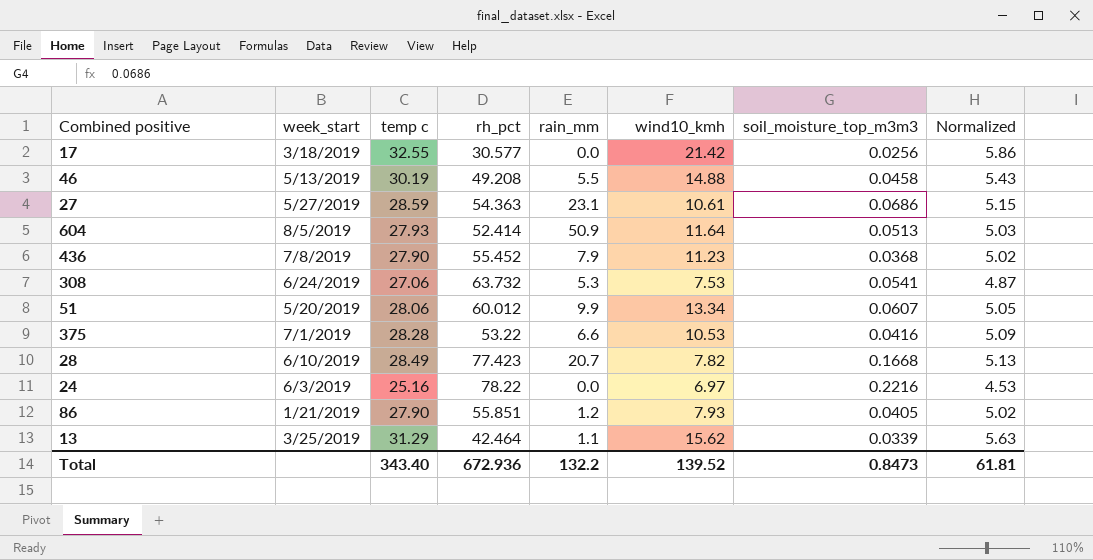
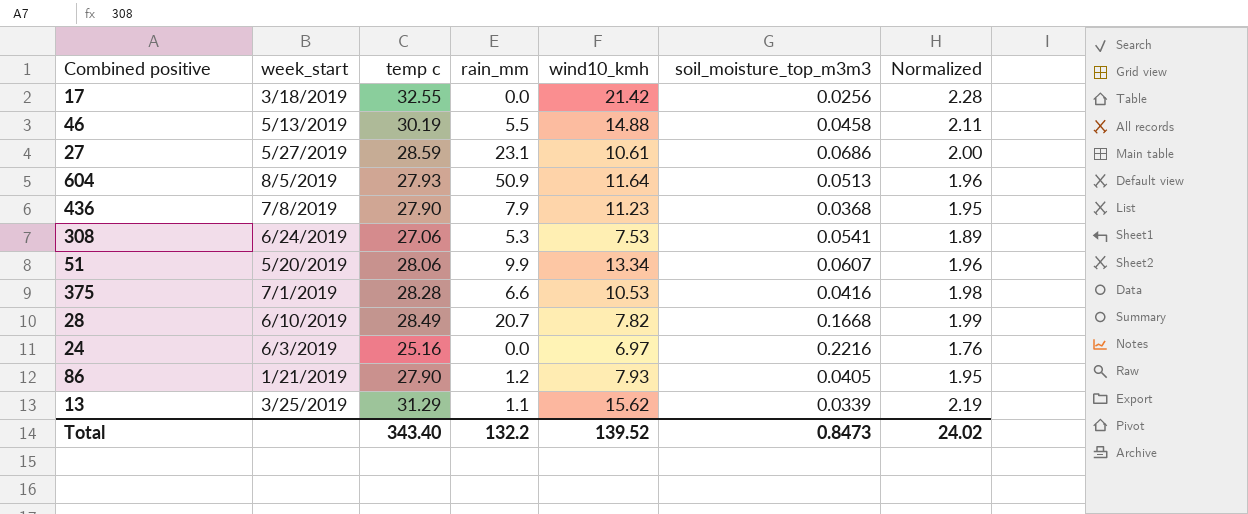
column rh_pct | position: 4 -> none
column Normalized | formula: [temp c] * 0.18 -> [temp c] * 0.07
Total | Normalized: 61.81 -> 24.02

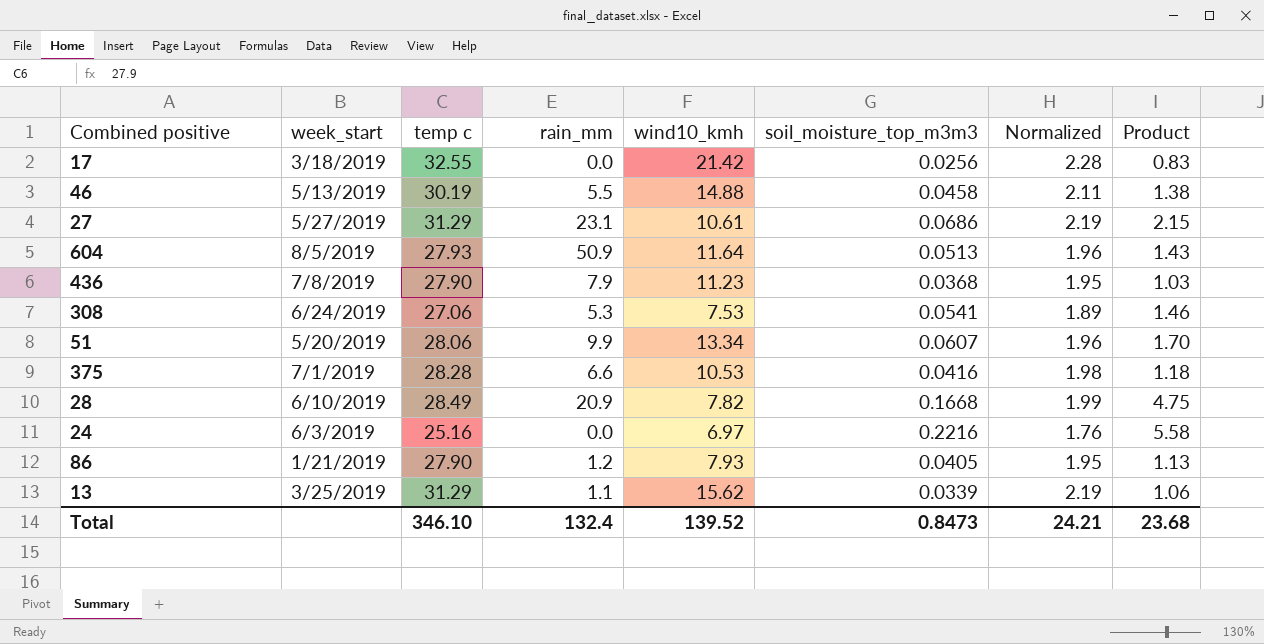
column Product | formula: none -> [temp c] * [soil_moisture_top_m3m3]
27 | temp c: 28.59 -> 31.29
27 | Normalized: 2.00 -> 2.19
28 | rain_mm: 20.7 -> 20.9
Total | temp c: 343.40 -> 346.10
Total | rain_mm: 132.2 -> 132.4
Total | Normalized: 24.02 -> 24.21

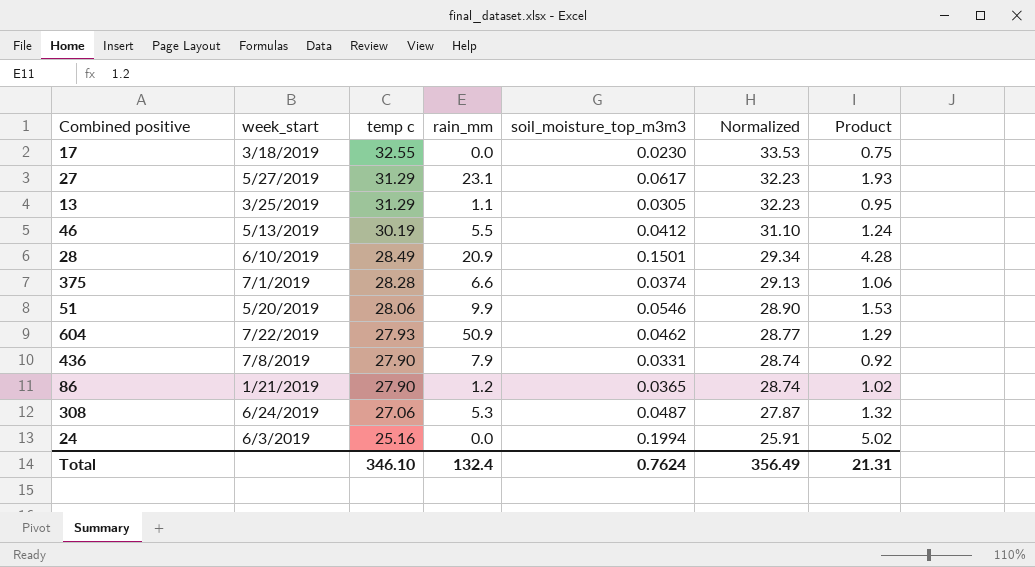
row order: none -> temp c descending
column wind10_kmh | position: 5 -> none
column Normalized | formula: [temp c] * 0.07 -> [temp c] * 1.03
17 | soil_moisture_top_m3m3: 0.0256 -> 0.0230
17 | Product: 0.83 -> 0.75
27 | soil_moisture_top_m3m3: 0.0686 -> 0.0617
27 | Product: 2.15 -> 1.93
13 | soil_moisture_top_m3m3: 0.0339 -> 0.0305
13 | Product: 1.06 -> 0.95
46 | soil_moisture_top_m3m3: 0.0458 -> 0.0412
46 | Product: 1.38 -> 1.24
28 | soil_moisture_top_m3m3: 0.1668 -> 0.1501
28 | Product: 4.75 -> 4.28
375 | soil_moisture_top_m3m3: 0.0416 -> 0.0374
375 | Product: 1.18 -> 1.06
51 | soil_moisture_top_m3m3: 0.0607 -> 0.0546
51 | Product: 1.70 -> 1.53
604 | week_start: 8/5/2019 -> 7/22/2019
604 | soil_moisture_top_m3m3: 0.0513 -> 0.0462
604 | Product: 1.43 -> 1.29
436 | soil_moisture_top_m3m3: 0.0368 -> 0.0331
436 | Product: 1.03 -> 0.92
86 | soil_moisture_top_m3m3: 0.0405 -> 0.0365
86 | Product: 1.13 -> 1.02
308 | soil_moisture_top_m3m3: 0.0541 -> 0.0487
308 | Product: 1.46 -> 1.32
24 | soil_moisture_top_m3m3: 0.2216 -> 0.1994
24 | Product: 5.58 -> 5.02
Total | soil_moisture_top_m3m3: 0.8473 -> 0.7624
Total | Normalized: 24.21 -> 356.49
Total | Product: 23.68 -> 21.31

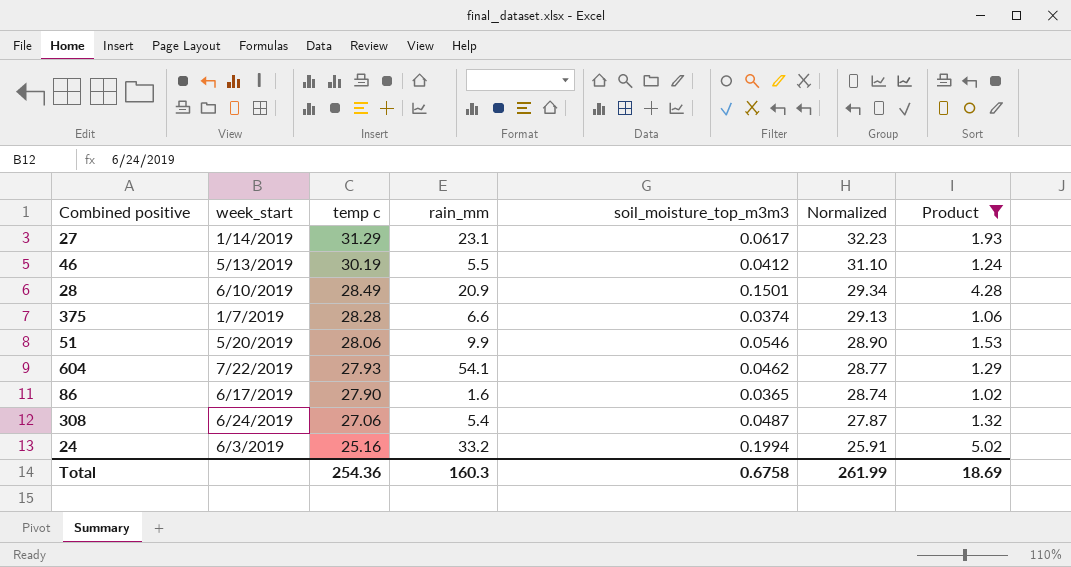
filter: none -> Product >= 1.02
27 | week_start: 5/27/2019 -> 1/14/2019
375 | week_start: 7/1/2019 -> 1/7/2019
604 | rain_mm: 50.9 -> 54.1
86 | week_start: 1/21/2019 -> 6/17/2019
86 | rain_mm: 1.2 -> 1.6
308 | rain_mm: 5.3 -> 5.4
24 | rain_mm: 0.0 -> 33.2
Total | temp c: 346.10 -> 254.36
Total | rain_mm: 132.4 -> 160.3
Total | soil_moisture_top_m3m3: 0.7624 -> 0.6758
Total | Normalized: 356.49 -> 261.99
Total | Product: 21.31 -> 18.69

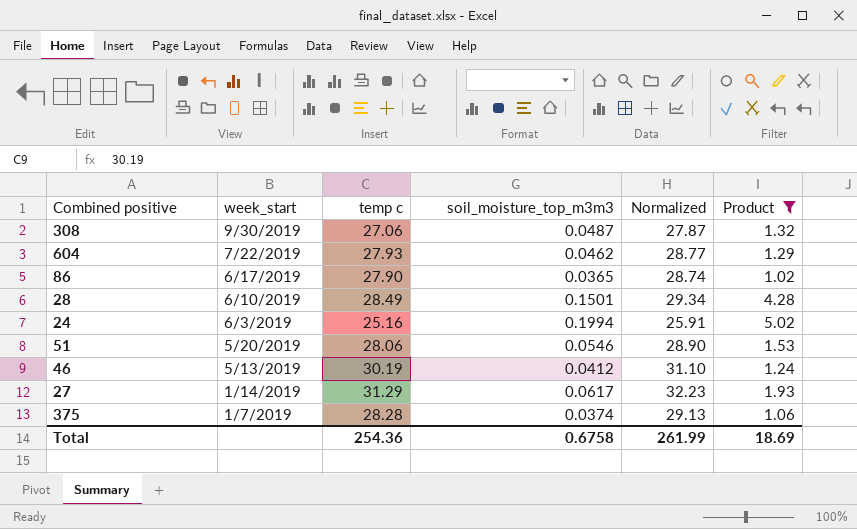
row order: temp c descending -> week_start descending
column rain_mm | position: 4 -> none
308 | week_start: 6/24/2019 -> 9/30/2019

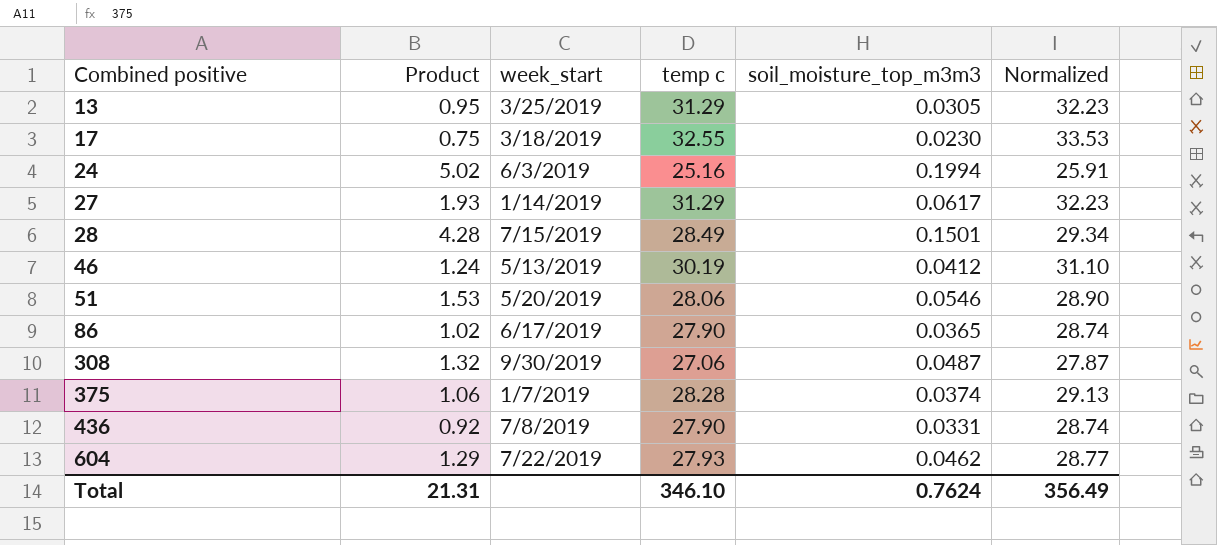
filter: Product >= 1.02 -> none
row order: week_start descending -> Combined positive ascending
column Product | position: 6 -> 2
28 | week_start: 6/10/2019 -> 7/15/2019
Total | Product: 18.69 -> 21.31
Total | temp c: 254.36 -> 346.10
Total | soil_moisture_top_m3m3: 0.6758 -> 0.7624
Total | Normalized: 261.99 -> 356.49

